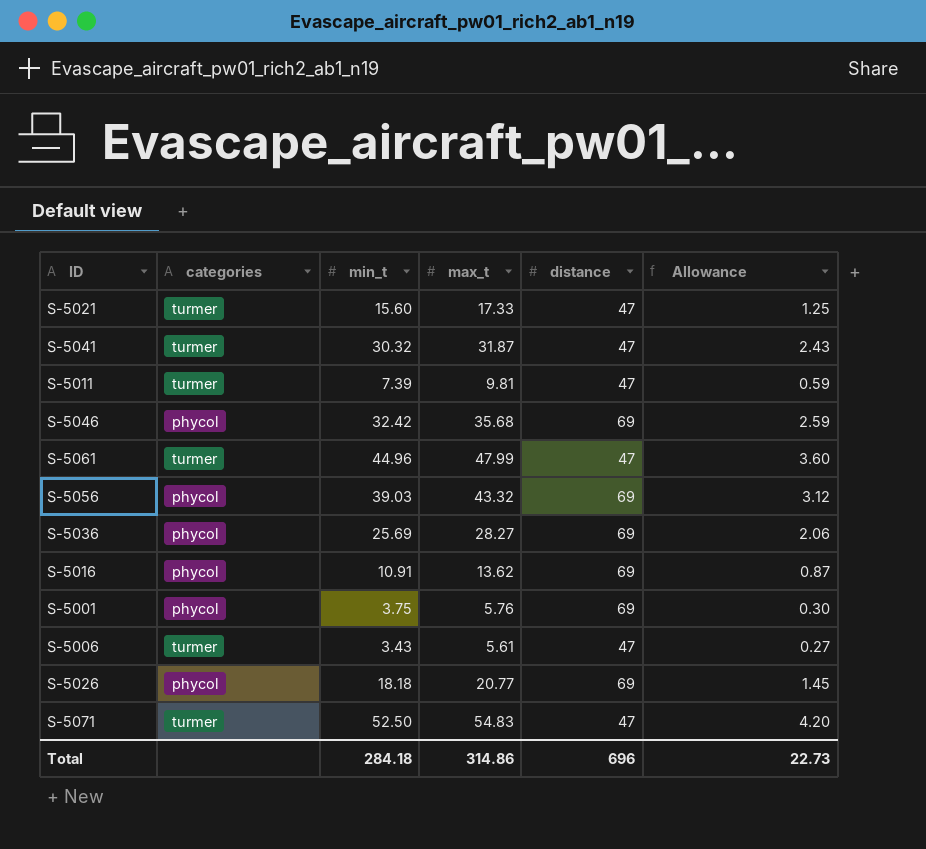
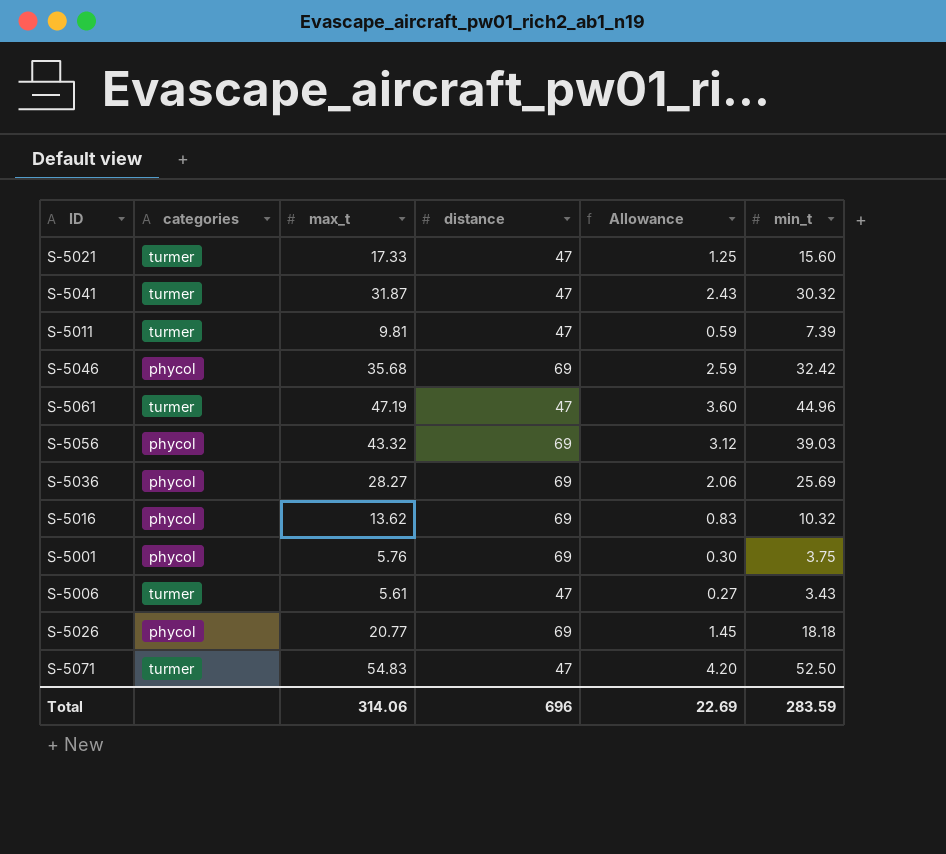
column min_t | position: 3 -> 6
S-5061 | max_t: 47.99 -> 47.19
S-5016 | Allowance: 0.87 -> 0.83
S-5016 | min_t: 10.91 -> 10.32
Total | max_t: 314.86 -> 314.06
Total | Allowance: 22.73 -> 22.69
Total | min_t: 284.18 -> 283.59

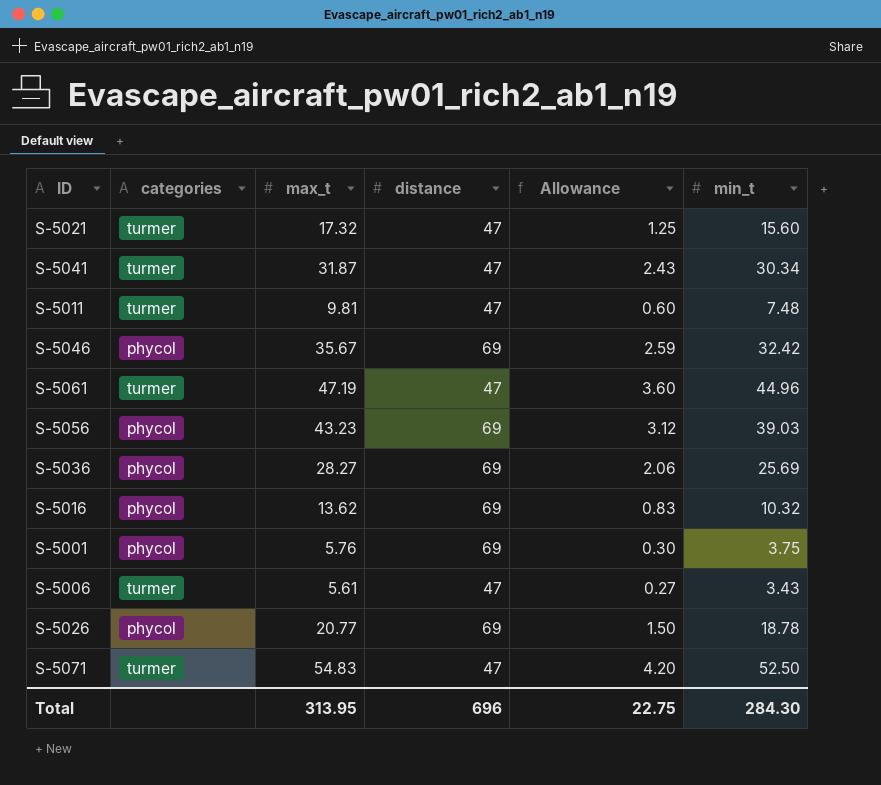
S-5021 | max_t: 17.33 -> 17.32
S-5041 | min_t: 30.32 -> 30.34
S-5011 | Allowance: 0.59 -> 0.60
S-5011 | min_t: 7.39 -> 7.48
S-5046 | max_t: 35.68 -> 35.67
S-5056 | max_t: 43.32 -> 43.23
S-5026 | Allowance: 1.45 -> 1.50
S-5026 | min_t: 18.18 -> 18.78
Total | max_t: 314.06 -> 313.95
Total | Allowance: 22.69 -> 22.75
Total | min_t: 283.59 -> 284.30

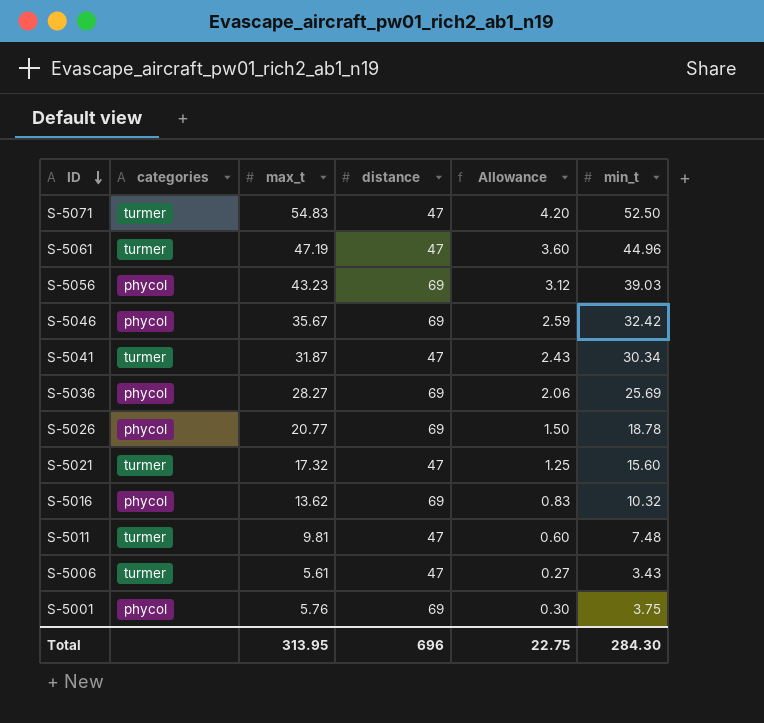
row order: none -> ID descending

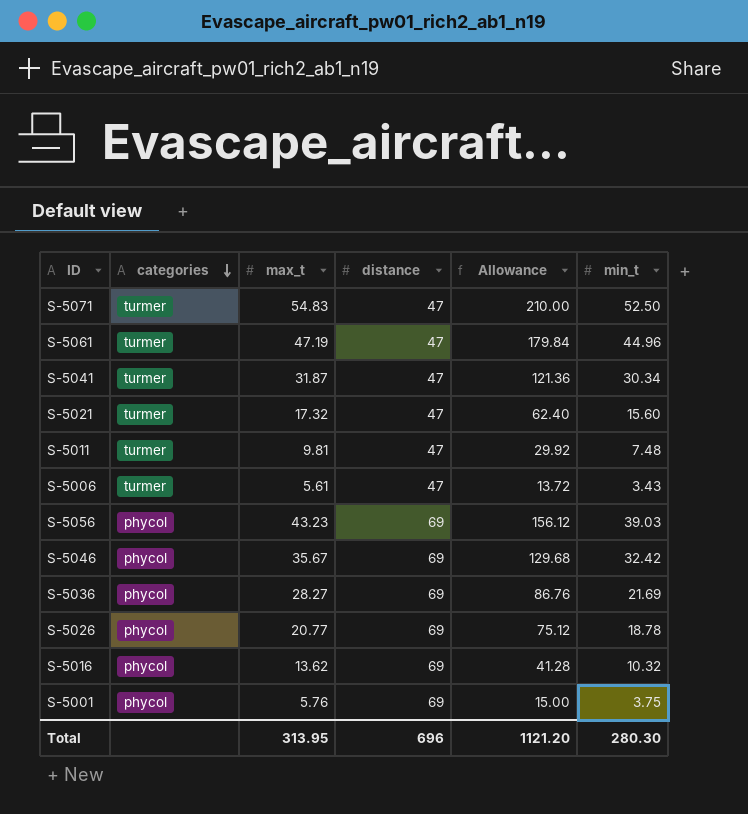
row order: ID descending -> categories descending
column Allowance | formula: [min_t] * 0.08 -> [min_t] * 4
S-5036 | min_t: 25.69 -> 21.69
Total | Allowance: 22.75 -> 1121.20
Total | min_t: 284.30 -> 280.30

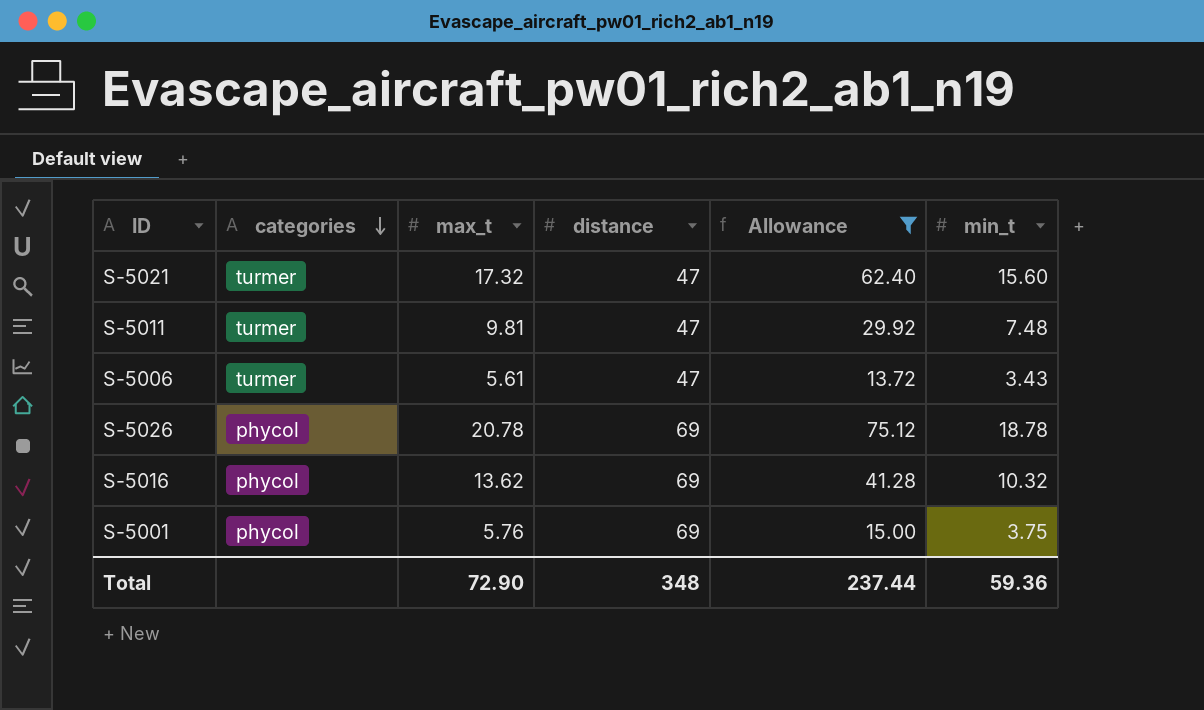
filter: none -> Allowance <= 75.12
S-5026 | max_t: 20.77 -> 20.78
Total | max_t: 313.95 -> 72.90
Total | distance: 696 -> 348
Total | Allowance: 1121.20 -> 237.44
Total | min_t: 280.30 -> 59.36

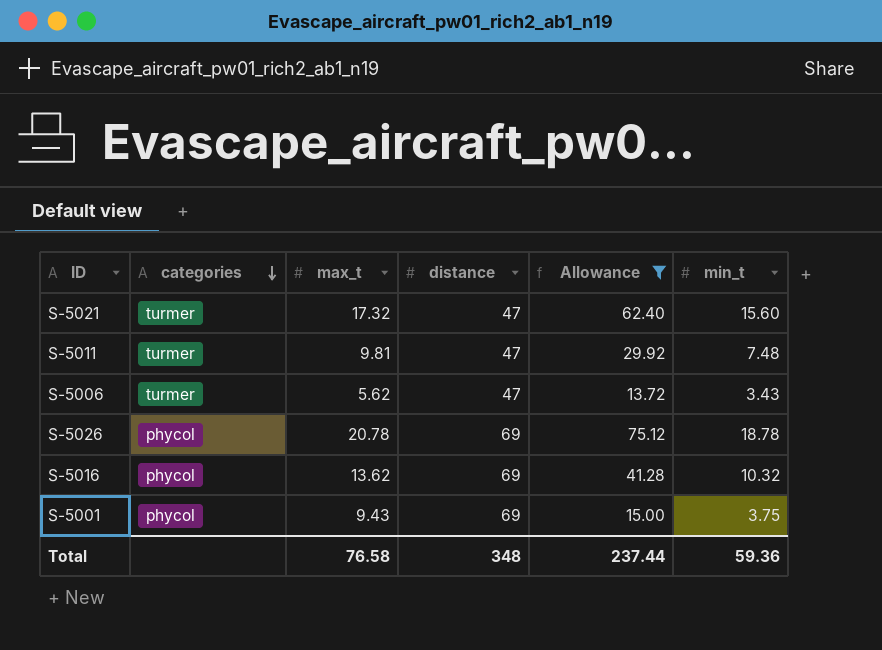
S-5006 | max_t: 5.61 -> 5.62
S-5001 | max_t: 5.76 -> 9.43
Total | max_t: 72.90 -> 76.58

